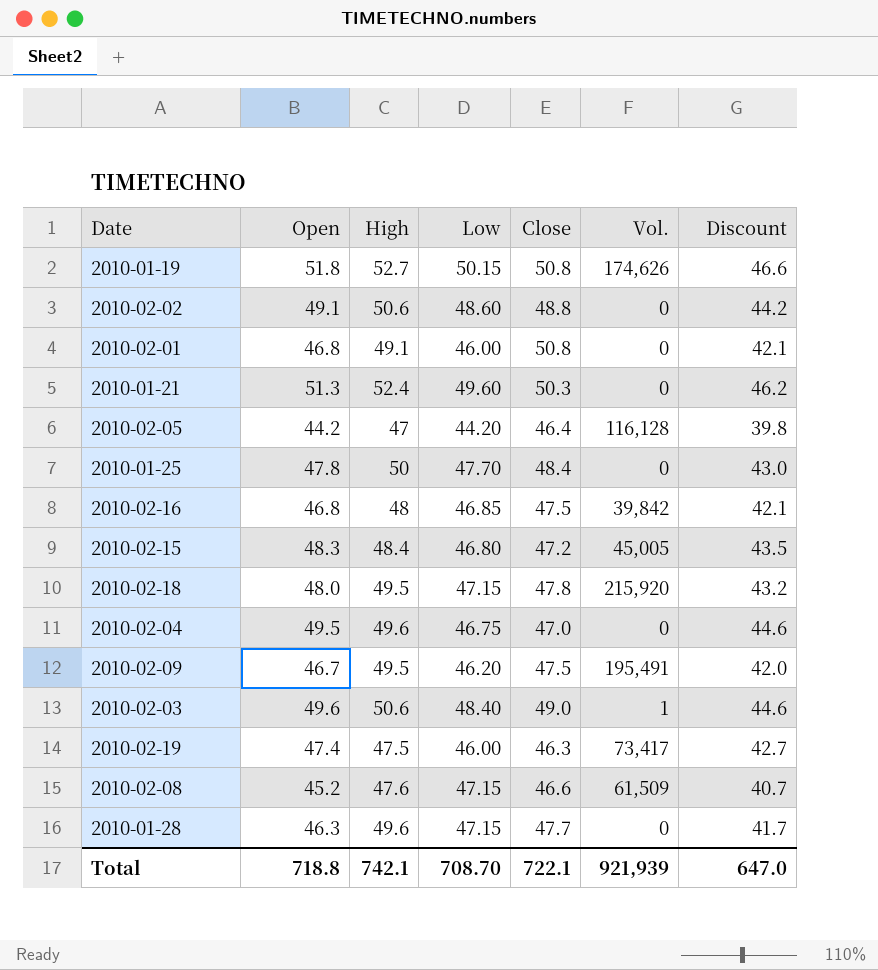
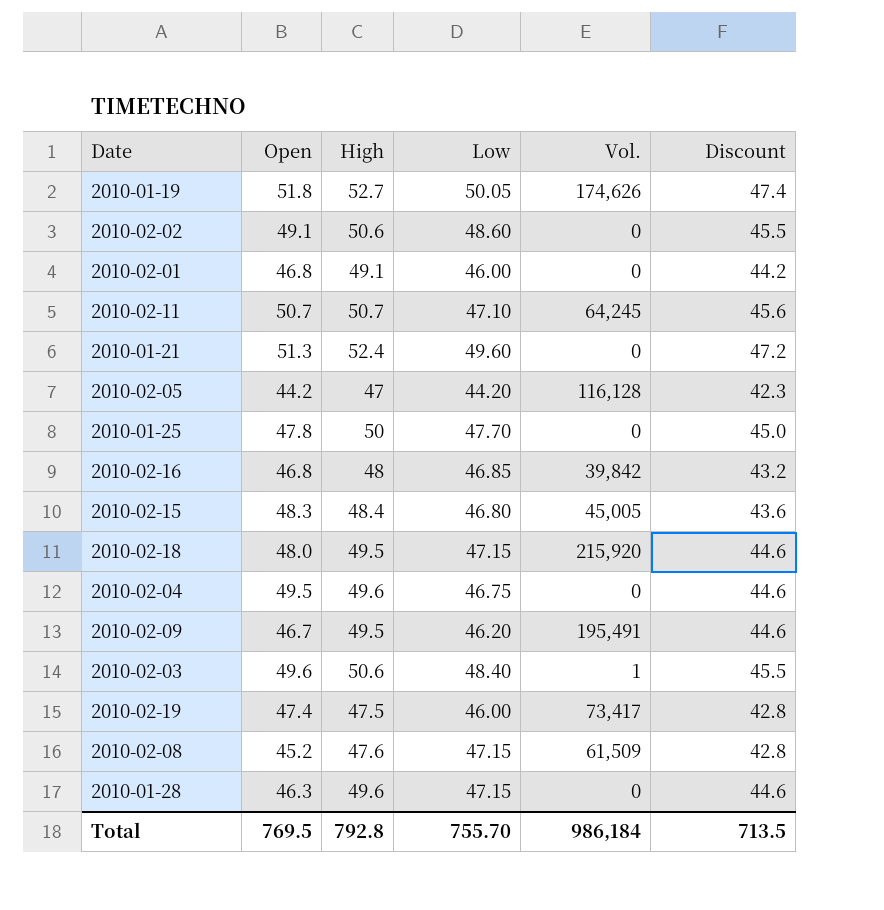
column Close | position: 5 -> none
column Discount | formula: [Open] * 0.9 -> [High] * 0.9
2010-01-19 | Low: 50.15 -> 50.05
row 2010-02-11: none -> 50.7 | 50.7 | 47.10 | 64,245 | 45.6
Total | Open: 718.8 -> 769.5
Total | High: 742.1 -> 792.8
Total | Low: 708.70 -> 755.70
Total | Vol.: 921,939 -> 986,184
Total | Discount: 647.0 -> 713.5

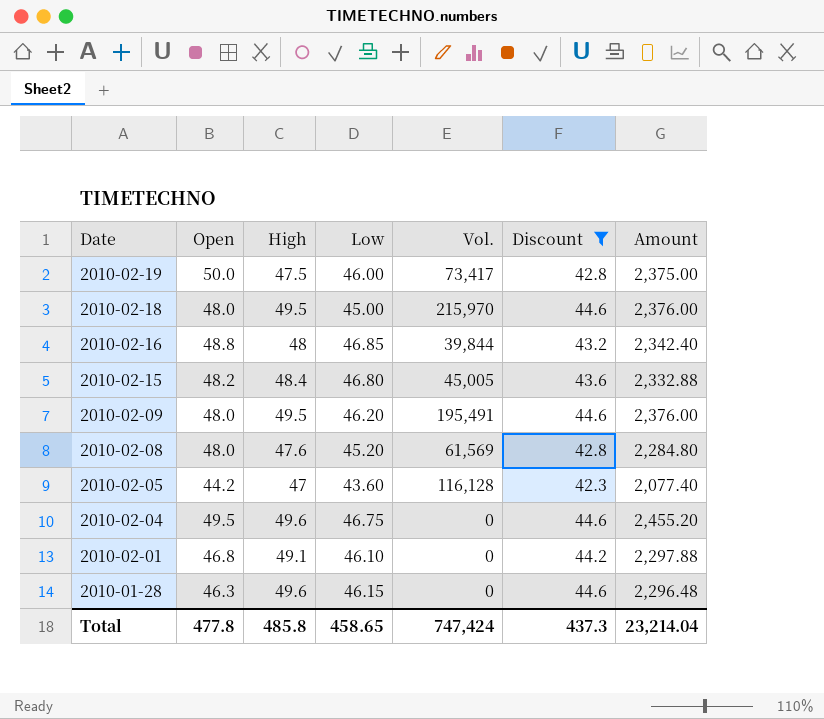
filter: none -> Discount <= 44.6
row order: none -> Date descending
column Amount | formula: none -> [Open] * [High]
2010-02-19 | Open: 47.4 -> 50.0
2010-02-18 | Low: 47.15 -> 45.00
2010-02-18 | Vol.: 215,920 -> 215,970
2010-02-16 | Open: 46.8 -> 48.8
2010-02-16 | Vol.: 39,842 -> 39,844
2010-02-15 | Open: 48.3 -> 48.2
2010-02-09 | Open: 46.7 -> 48.0
2010-02-08 | Open: 45.2 -> 48.0
2010-02-08 | Low: 47.15 -> 45.20
2010-02-08 | Vol.: 61,509 -> 61,569
2010-02-05 | Low: 44.20 -> 43.60
2010-02-01 | Low: 46.00 -> 46.10
2010-01-28 | Low: 47.15 -> 46.15
Total | Open: 769.5 -> 477.8
Total | High: 792.8 -> 485.8
Total | Low: 755.70 -> 458.65
Total | Vol.: 986,184 -> 747,424
Total | Discount: 713.5 -> 437.3

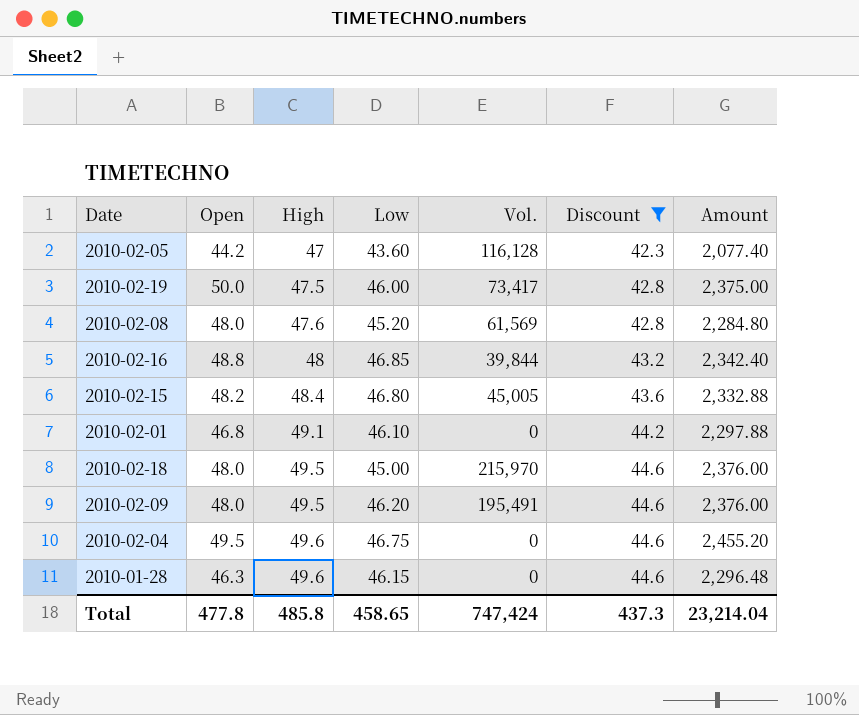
row order: Date descending -> High ascending

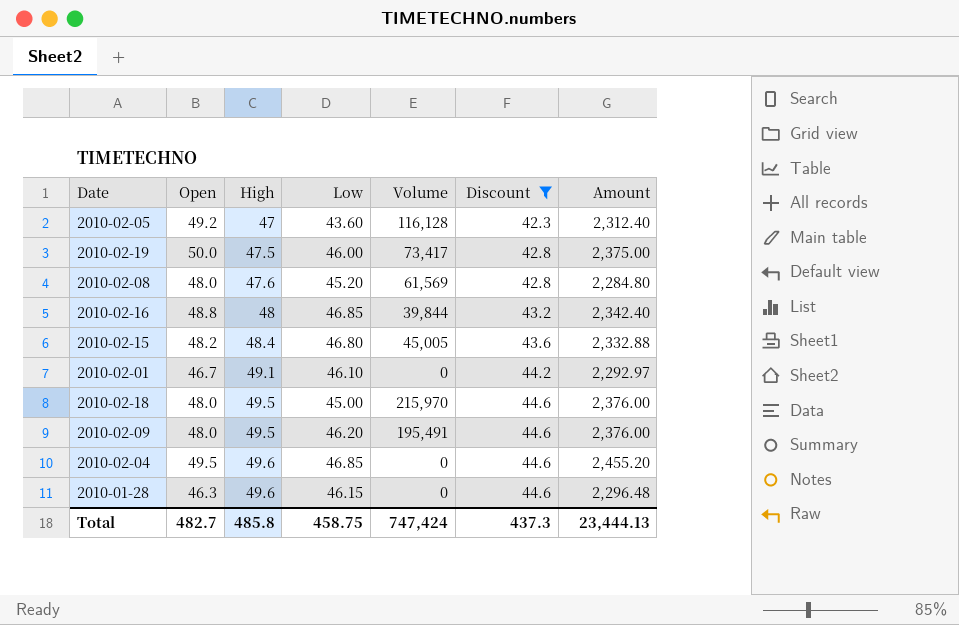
column name: Vol. -> Volume
2010-02-05 | Open: 44.2 -> 49.2
2010-02-05 | Amount: 2,077.40 -> 2,312.40
2010-02-01 | Open: 46.8 -> 46.7
2010-02-01 | Amount: 2,297.88 -> 2,292.97
2010-02-04 | Low: 46.75 -> 46.85
Total | Open: 477.8 -> 482.7
Total | Low: 458.65 -> 458.75
Total | Amount: 23,214.04 -> 23,444.13

